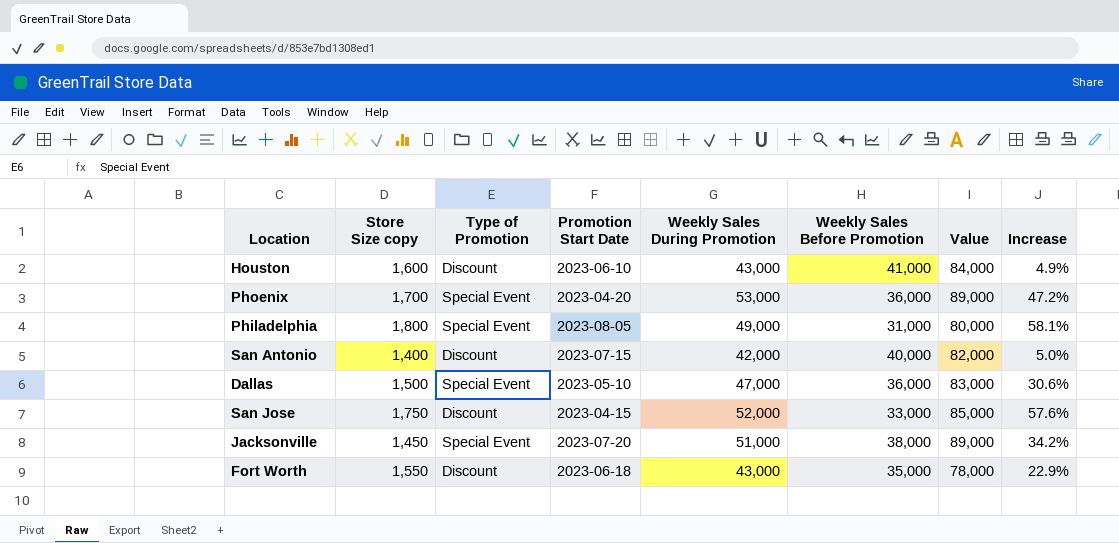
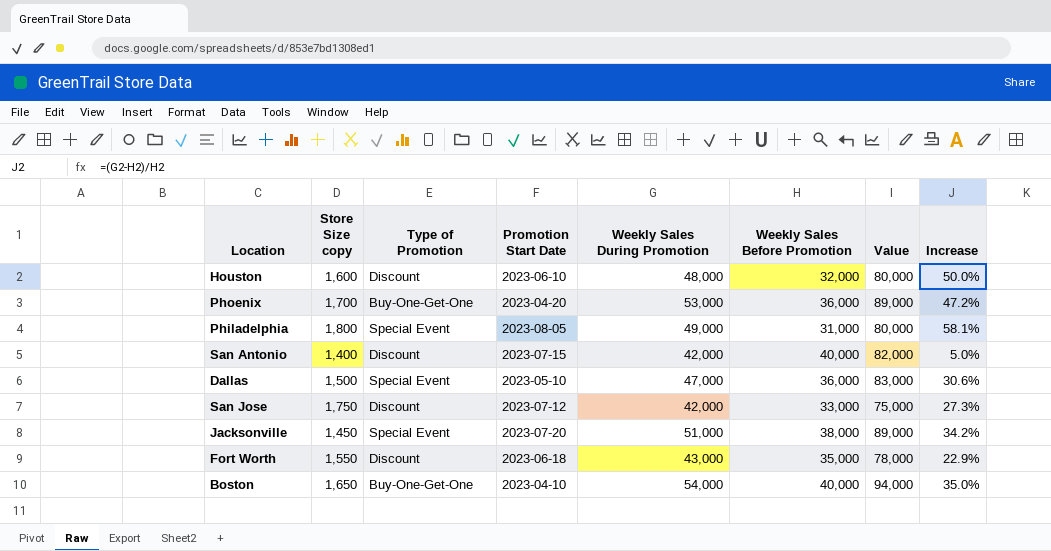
Houston | Weekly Sales During Promotion: 43,000 -> 48,000
Houston | Weekly Sales Before Promotion: 41,000 -> 32,000
Houston | Value: 84,000 -> 80,000
Houston | Increase: 4.9% -> 50.0%
Phoenix | Type of Promotion: Special Event -> Buy-One-Get-One
San Jose | Promotion Start Date: 2023-04-15 -> 2023-07-12
San Jose | Weekly Sales During Promotion: 52,000 -> 42,000
San Jose | Value: 85,000 -> 75,000
San Jose | Increase: 57.6% -> 27.3%
row Boston: none -> 1,650 | Buy-One-Get-One | 2023-04-10 | 54,000 | 40,000 | 94,000 | 35.0%

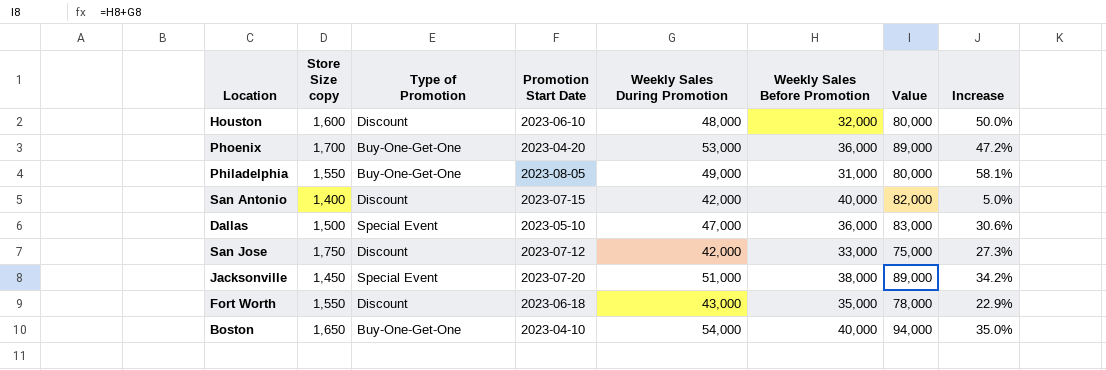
Philadelphia | Store Size copy: 1,800 -> 1,550
Philadelphia | Type of Promotion: Special Event -> Buy-One-Get-One

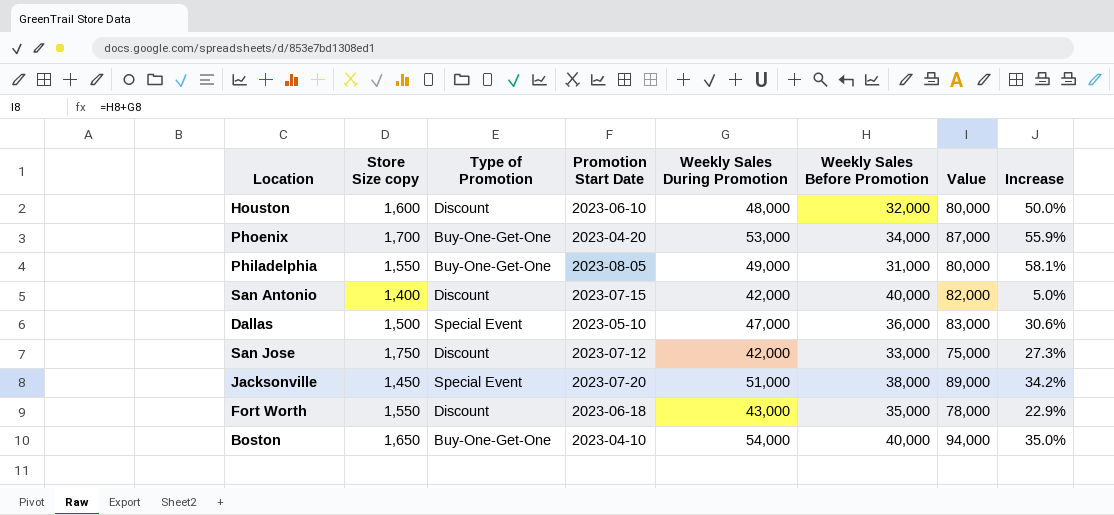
Phoenix | Weekly Sales Before Promotion: 36,000 -> 34,000
Phoenix | Value: 89,000 -> 87,000
Phoenix | Increase: 47.2% -> 55.9%

